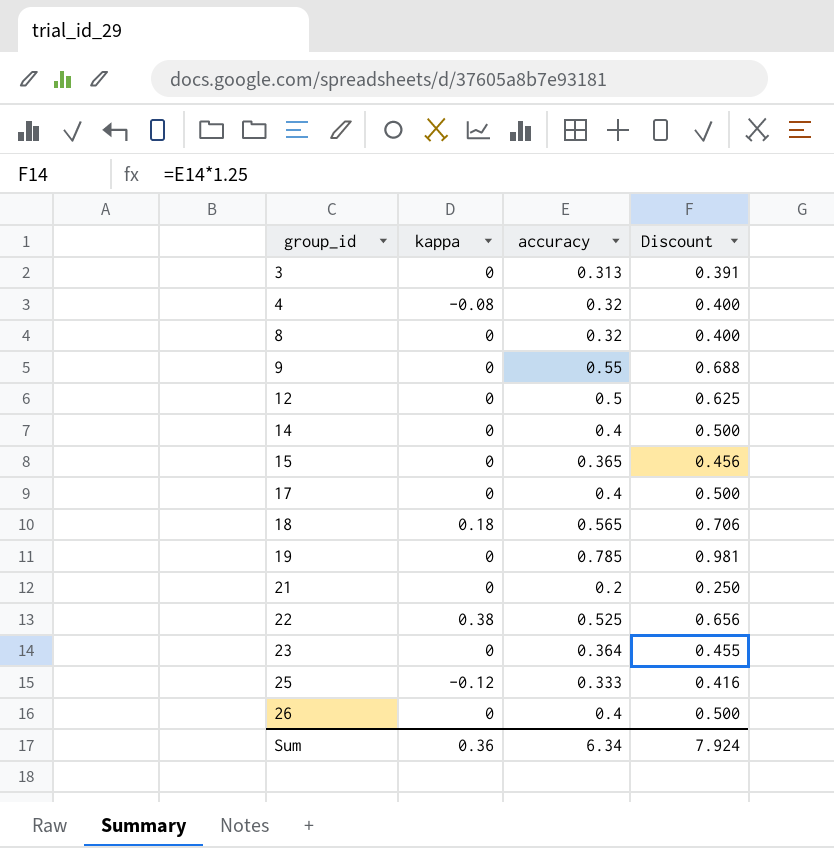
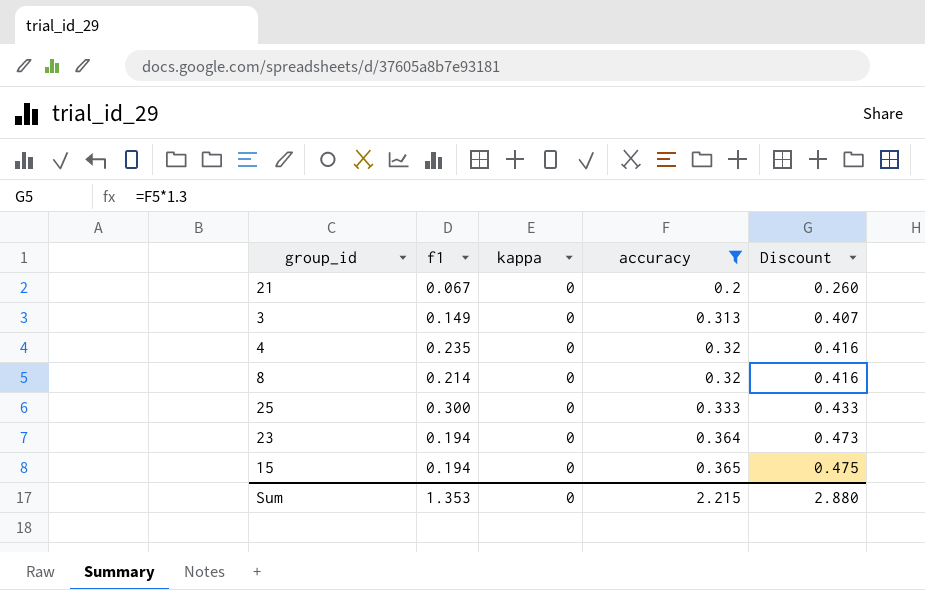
filter: none -> accuracy <= 0.365
row order: group_id ascending -> accuracy ascending
column f1 | position: none -> 2
column Discount | formula: [accuracy] * 1.25 -> [accuracy] * 1.3
4 | kappa: -0.08 -> 0
25 | kappa: -0.12 -> 0
Sum | kappa: 0.36 -> 0
Sum | accuracy: 6.34 -> 2.215
Sum | Discount: 7.924 -> 2.880

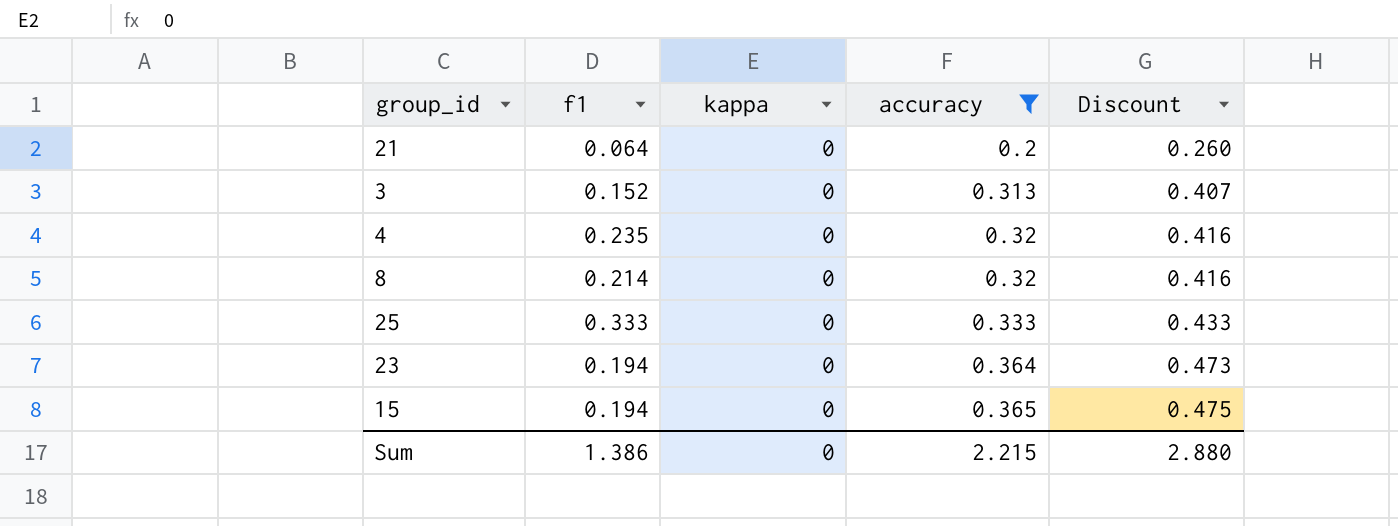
21 | f1: 0.067 -> 0.064
3 | f1: 0.149 -> 0.152
25 | f1: 0.300 -> 0.333
Sum | f1: 1.353 -> 1.386

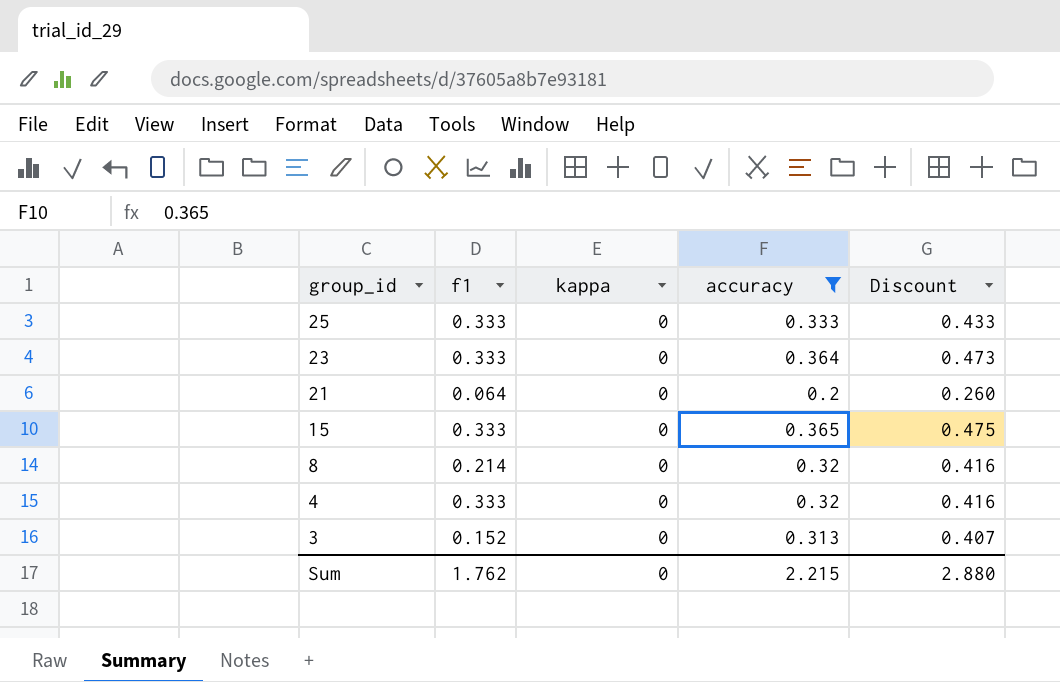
row order: accuracy ascending -> group_id descending
23 | f1: 0.194 -> 0.333
15 | f1: 0.194 -> 0.333
4 | f1: 0.235 -> 0.333
Sum | f1: 1.386 -> 1.762

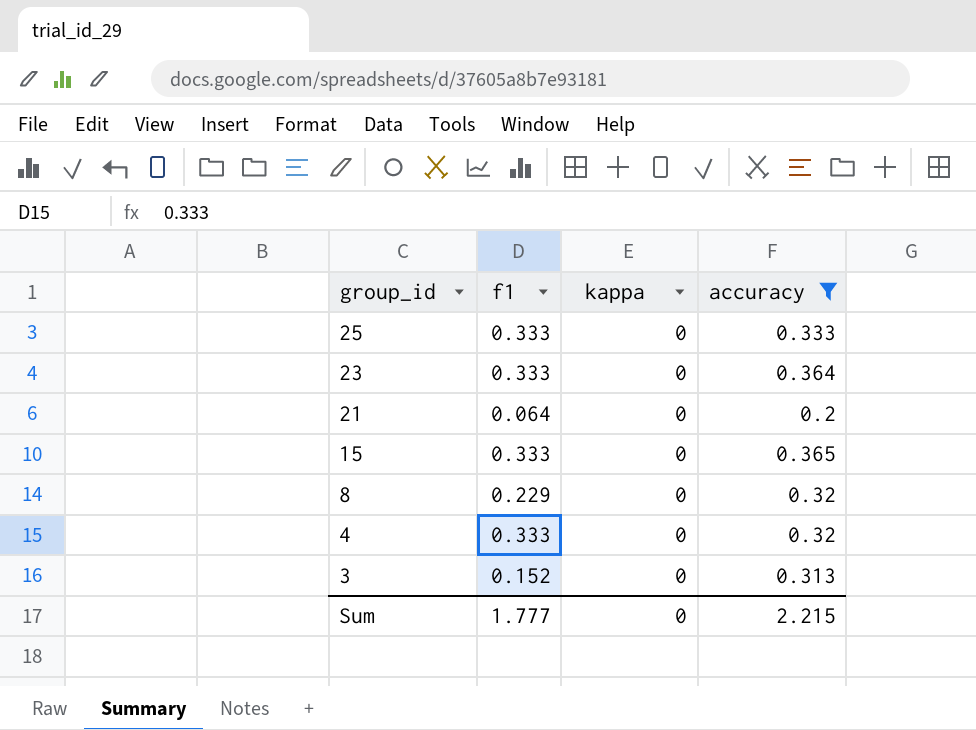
column Discount | formula: [accuracy] * 1.3 -> none
8 | f1: 0.214 -> 0.229
Sum | f1: 1.762 -> 1.777

